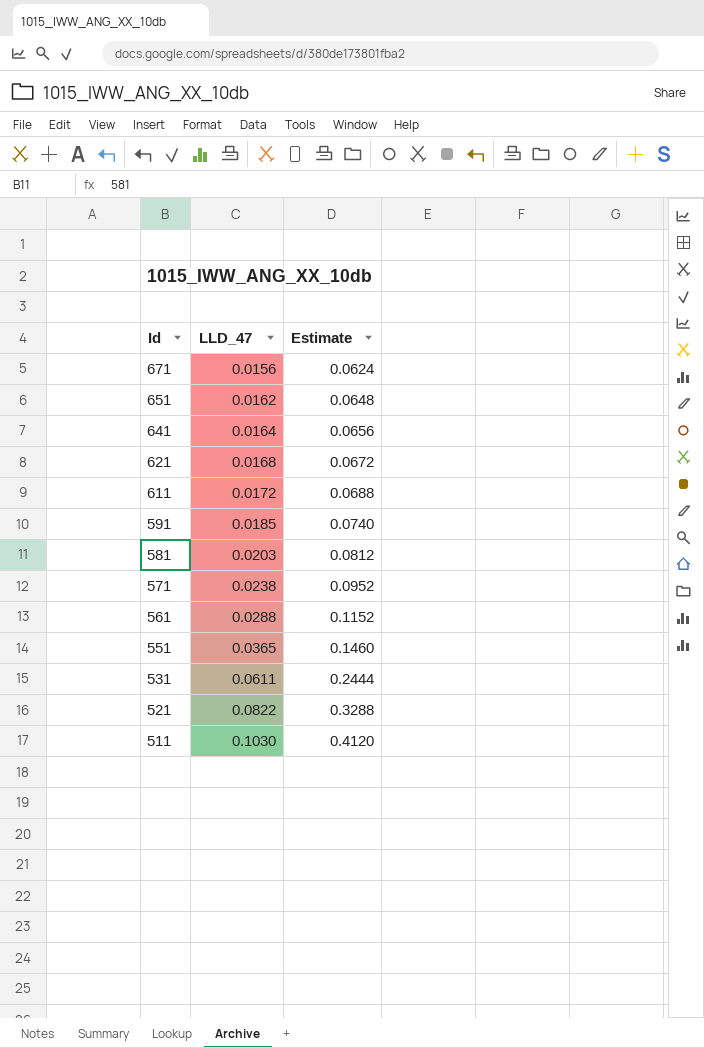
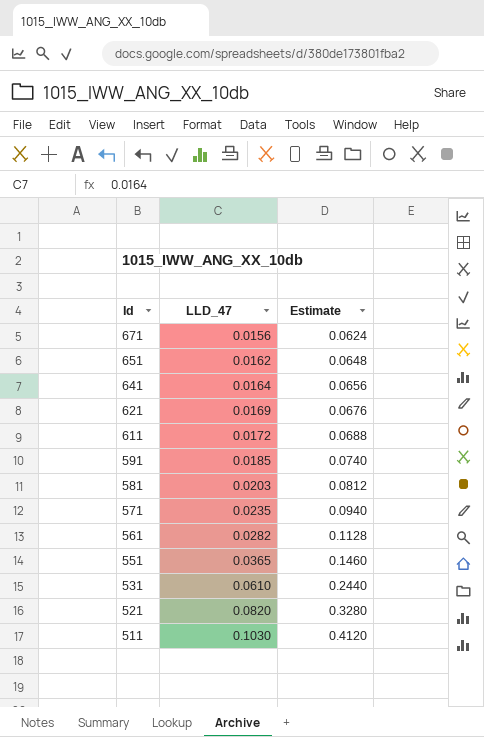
621 | LLD_47: 0.0168 -> 0.0169
621 | Estimate: 0.0672 -> 0.0676
571 | LLD_47: 0.0238 -> 0.0235
571 | Estimate: 0.0952 -> 0.0940
561 | LLD_47: 0.0288 -> 0.0282
561 | Estimate: 0.1152 -> 0.1128
531 | LLD_47: 0.0611 -> 0.0610
531 | Estimate: 0.2444 -> 0.2440
521 | LLD_47: 0.0822 -> 0.0820
521 | Estimate: 0.3288 -> 0.3280

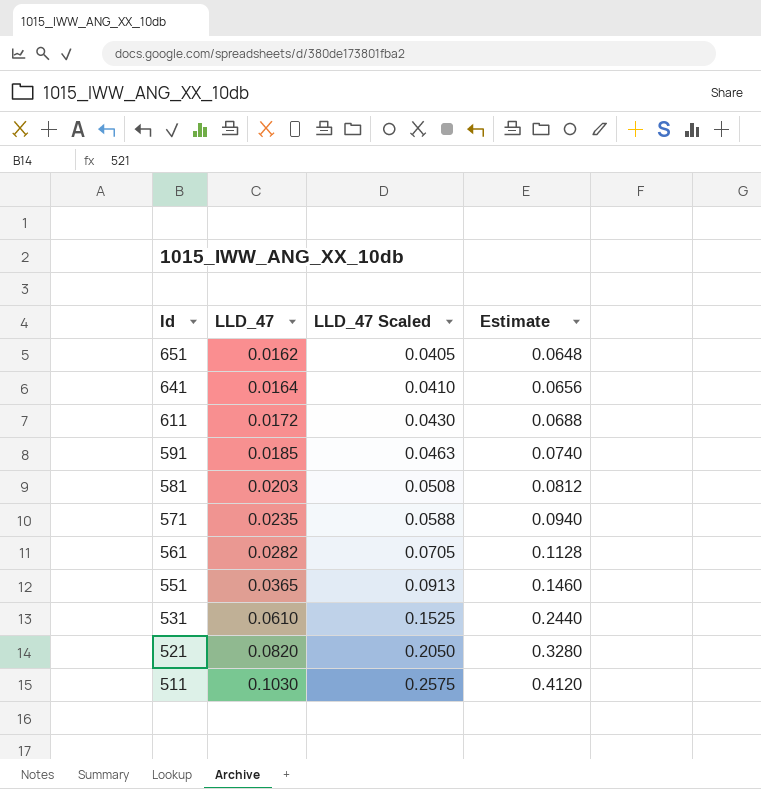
column LLD_47 Scaled | formula: none -> [LLD_47] * 2.5
row 671: 0.0156 | 0.0624 -> none
row 621: 0.0169 | 0.0676 -> none

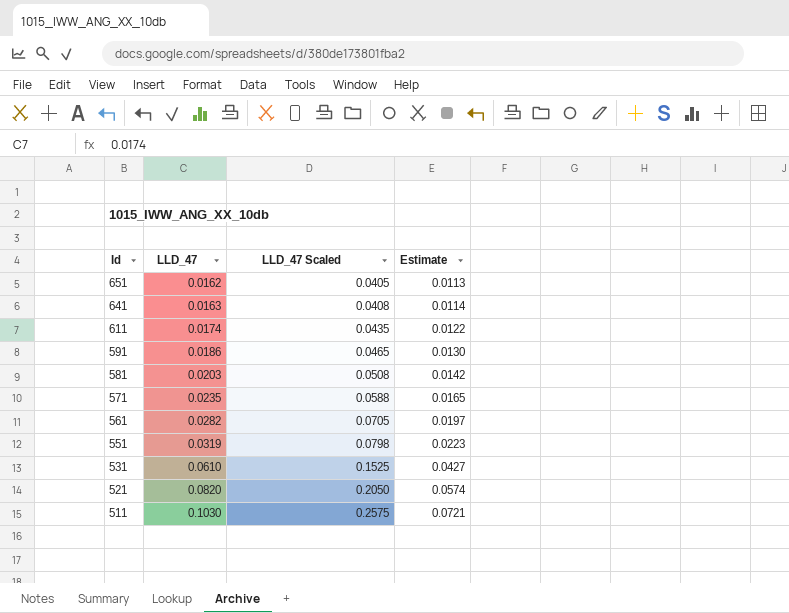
column Estimate | formula: [LLD_47] * 4 -> [LLD_47] * 0.7
641 | LLD_47: 0.0164 -> 0.0163
641 | LLD_47 Scaled: 0.0410 -> 0.0408
611 | LLD_47: 0.0172 -> 0.0174
611 | LLD_47 Scaled: 0.0430 -> 0.0435
591 | LLD_47: 0.0185 -> 0.0186
591 | LLD_47 Scaled: 0.0463 -> 0.0465
551 | LLD_47: 0.0365 -> 0.0319
551 | LLD_47 Scaled: 0.0913 -> 0.0798

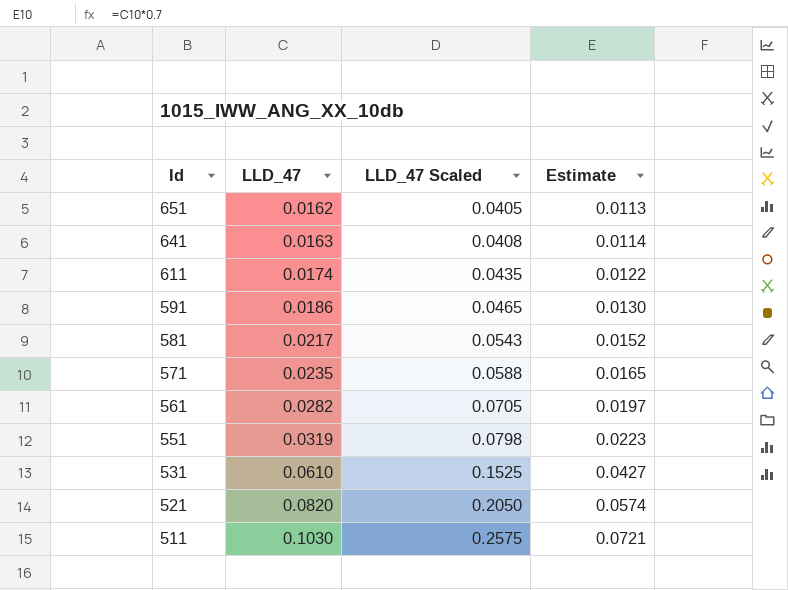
581 | LLD_47: 0.0203 -> 0.0217
581 | LLD_47 Scaled: 0.0508 -> 0.0543
581 | Estimate: 0.0142 -> 0.0152

